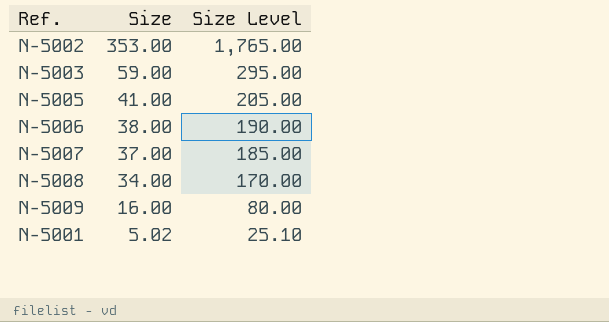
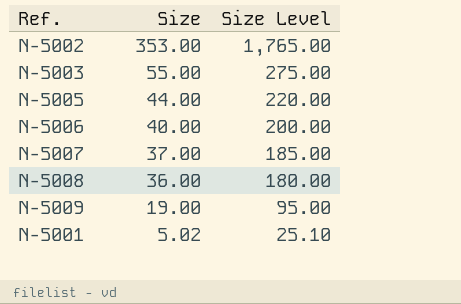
N-5003 | Size: 59.00 -> 55.00
N-5003 | Size Level: 295.00 -> 275.00
N-5005 | Size: 41.00 -> 44.00
N-5005 | Size Level: 205.00 -> 220.00
N-5006 | Size: 38.00 -> 40.00
N-5006 | Size Level: 190.00 -> 200.00
N-5008 | Size: 34.00 -> 36.00
N-5008 | Size Level: 170.00 -> 180.00
N-5009 | Size: 16.00 -> 19.00
N-5009 | Size Level: 80.00 -> 95.00

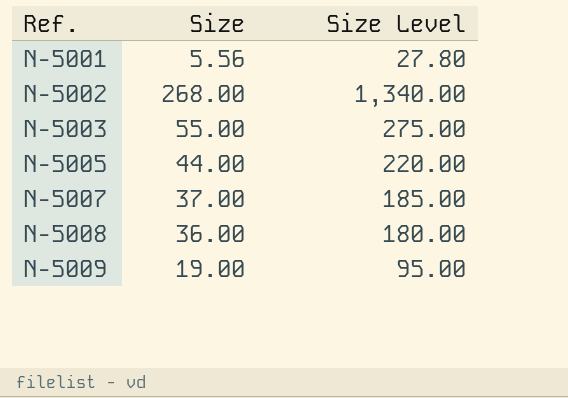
row order: Size descending -> Ref. ascending
row N-5006: 40.00 | 200.00 -> none
N-5001 | Size: 5.02 -> 5.56
N-5001 | Size Level: 25.10 -> 27.80
N-5002 | Size: 353.00 -> 268.00
N-5002 | Size Level: 1,765.00 -> 1,340.00

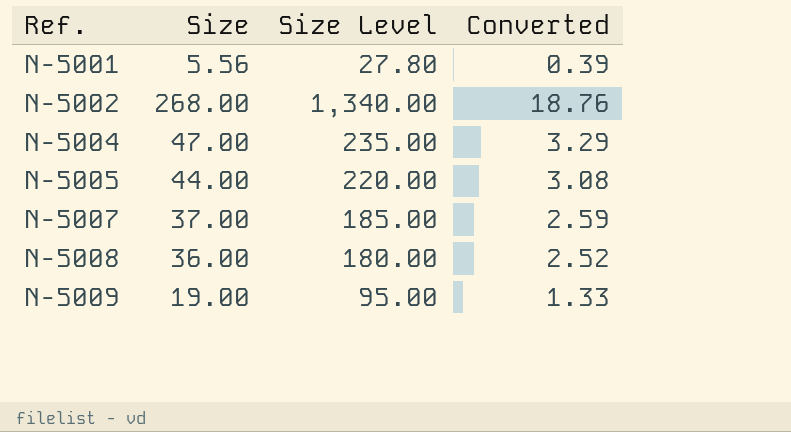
column Converted | formula: none -> [Size] * 0.07
row N-5003: 55.00 | 275.00 -> none
row N-5004: none -> 47.00 | 235.00 | 3.29

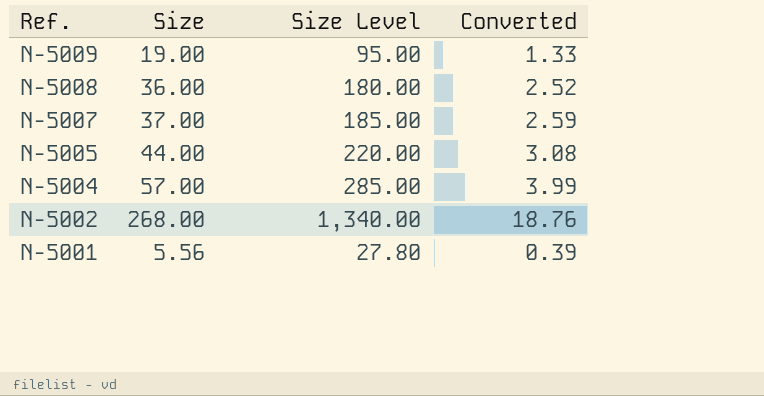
row order: Ref. ascending -> Ref. descending
N-5004 | Size: 47.00 -> 57.00
N-5004 | Size Level: 235.00 -> 285.00
N-5004 | Converted: 3.29 -> 3.99

